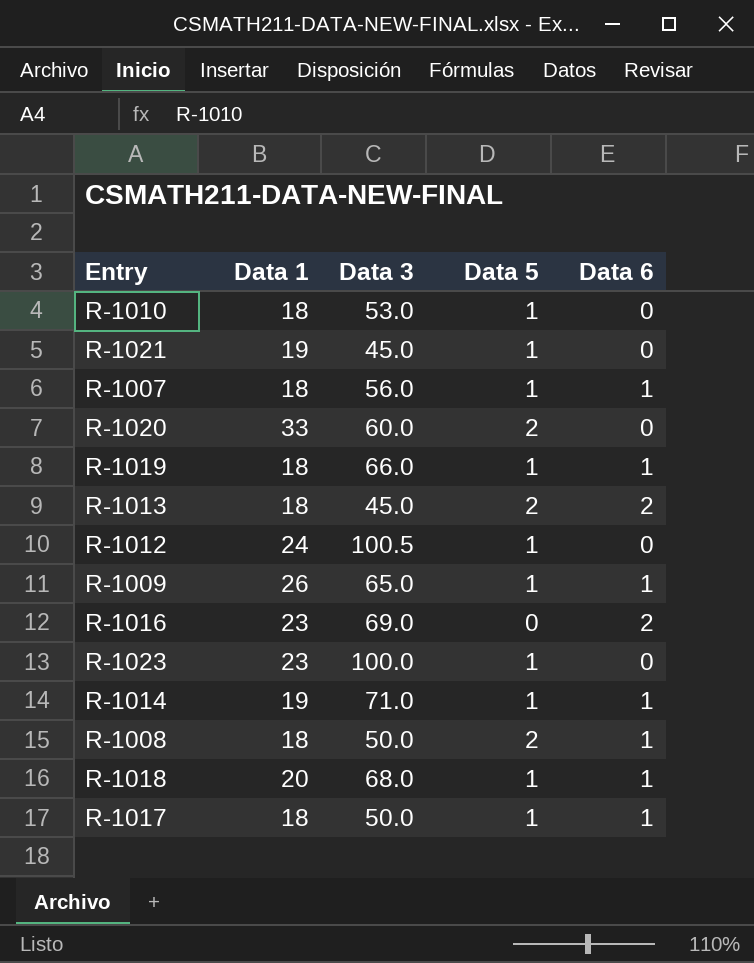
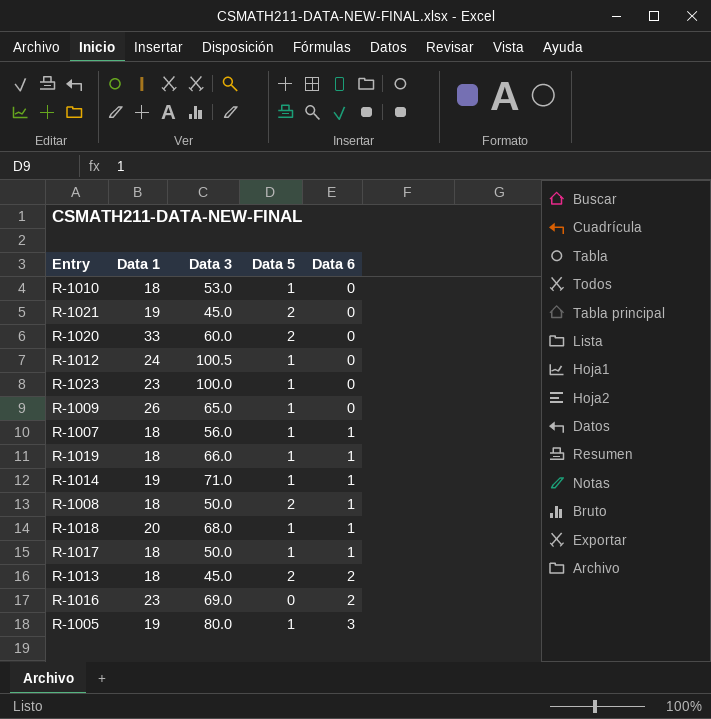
row order: none -> Data 6 ascending
R-1021 | Data 5: 1 -> 2
R-1009 | Data 6: 1 -> 0
row R-1005: none -> 19 | 80.0 | 1 | 3

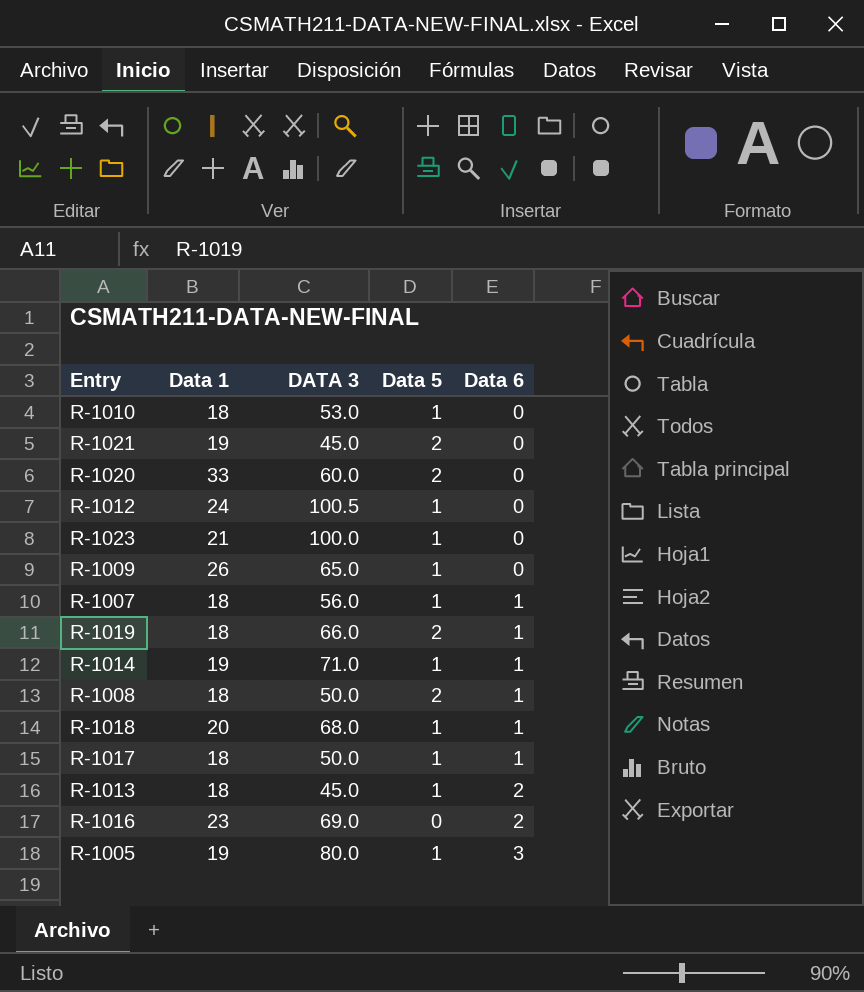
column name: Data 3 -> DATA 3
R-1023 | Data 1: 23 -> 21
R-1019 | Data 5: 1 -> 2
R-1013 | Data 5: 2 -> 1

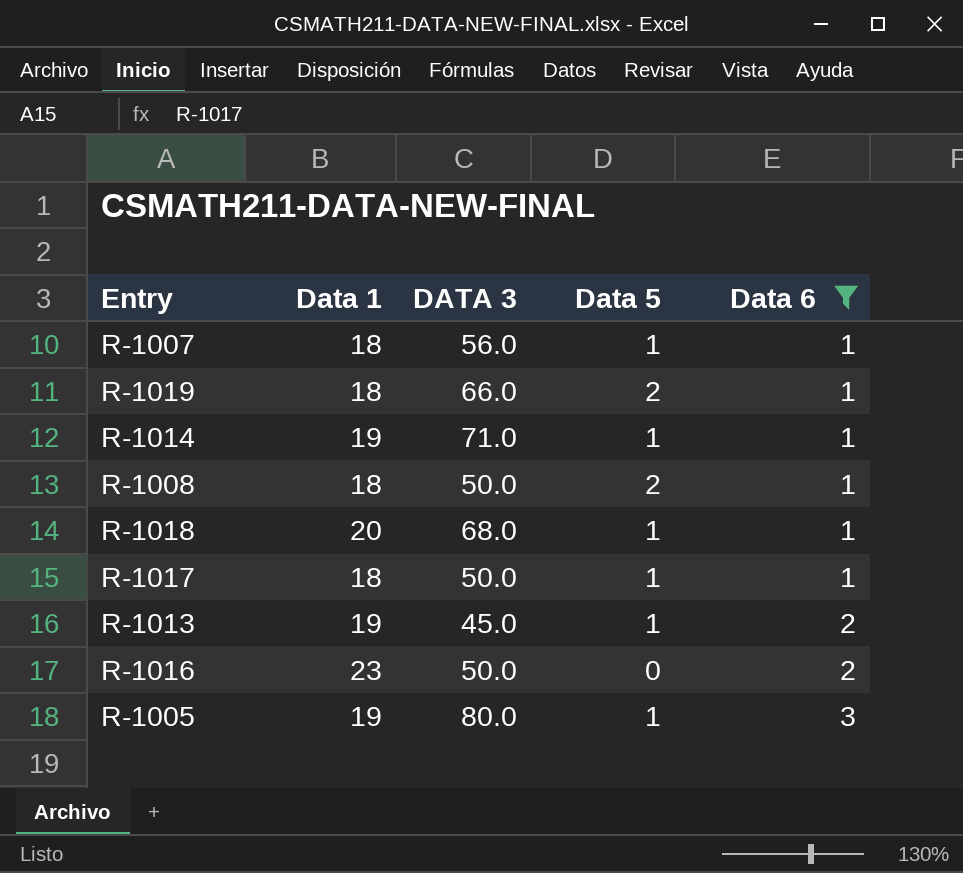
filter: none -> Data 6 != 0
R-1013 | Data 1: 18 -> 19
R-1016 | DATA 3: 69.0 -> 50.0

